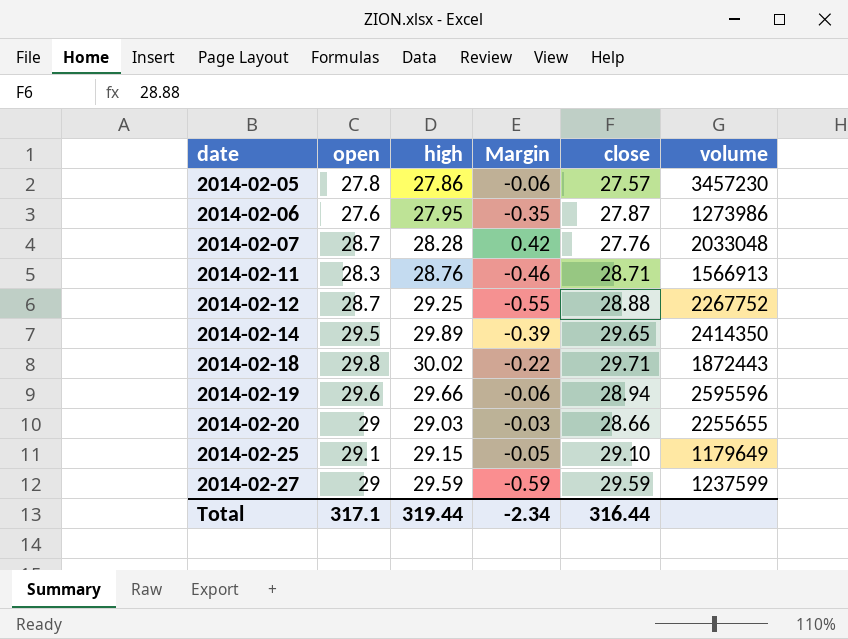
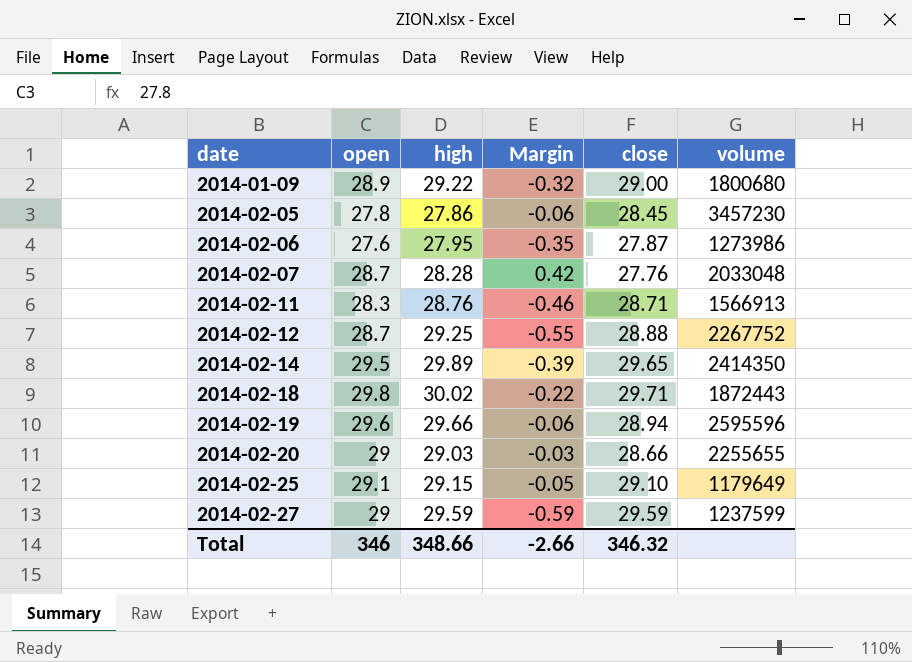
row 2014-01-09: none -> 28.9 | 29.22 | -0.32 | 29.00 | 1800680
2014-02-05 | close: 27.57 -> 28.45
Total | open: 317.1 -> 346
Total | high: 319.44 -> 348.66
Total | Margin: -2.34 -> -2.66
Total | close: 316.44 -> 346.32

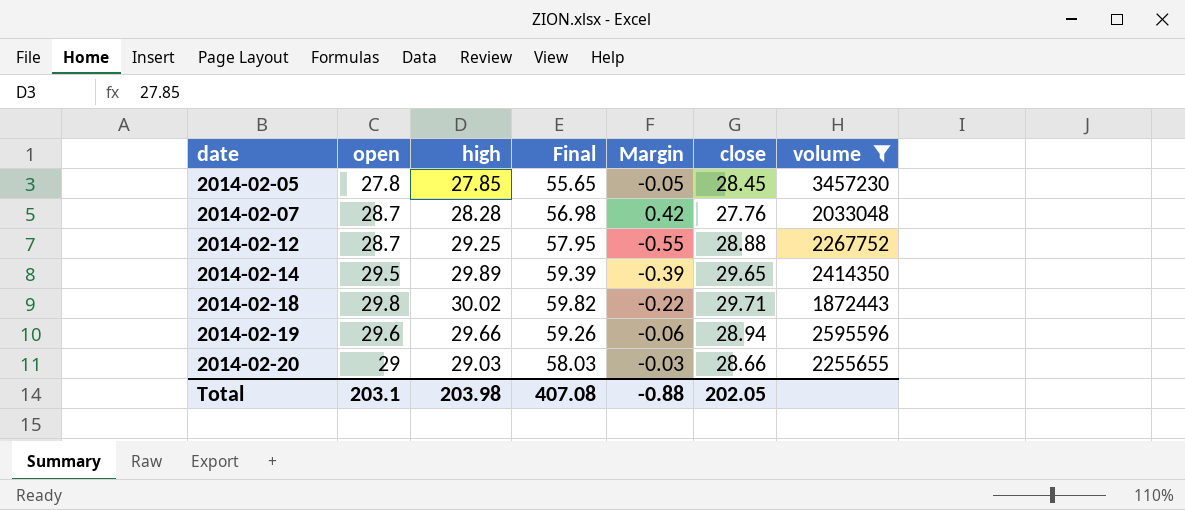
filter: none -> volume >= 1872443
column Final | formula: none -> [open] + [high]
2014-02-05 | high: 27.86 -> 27.85
2014-02-05 | Margin: -0.06 -> -0.05
Total | open: 346 -> 203.1
Total | high: 348.66 -> 203.98
Total | Margin: -2.66 -> -0.88
Total | close: 346.32 -> 202.05

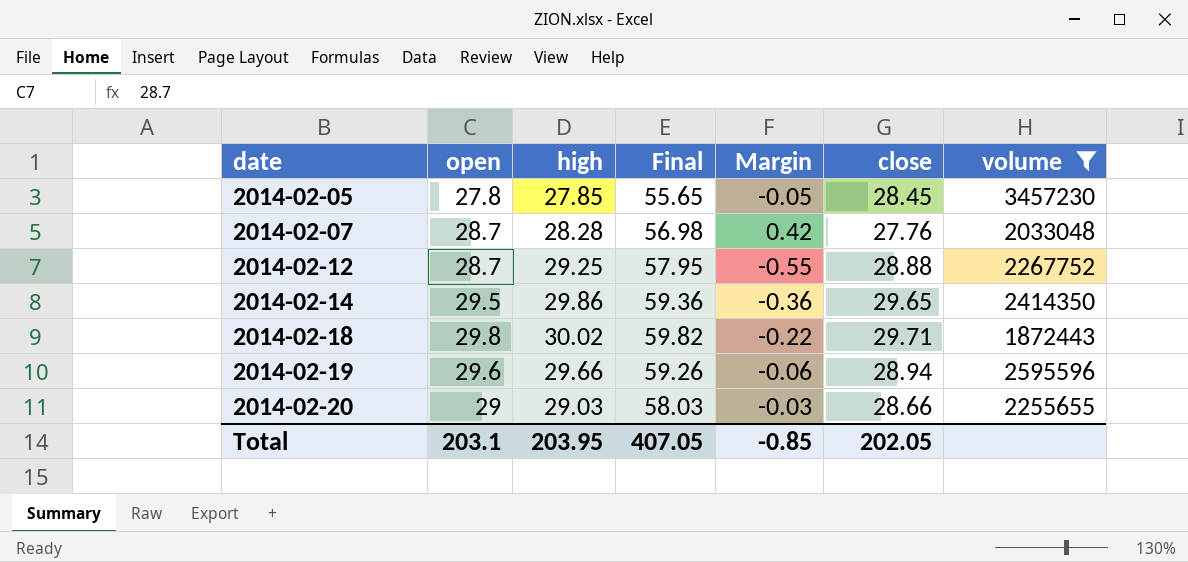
2014-02-14 | high: 29.89 -> 29.86
2014-02-14 | Final: 59.39 -> 59.36
2014-02-14 | Margin: -0.39 -> -0.36
Total | high: 203.98 -> 203.95
Total | Final: 407.08 -> 407.05
Total | Margin: -0.88 -> -0.85

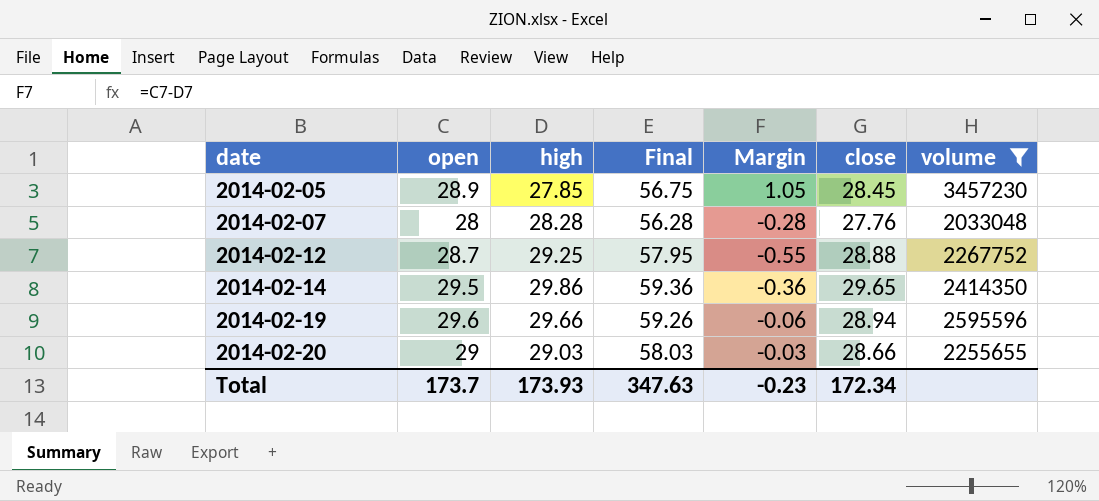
row 2014-02-18: 29.8 | 30.02 | 59.82 | -0.22 | 29.71 | 1872443 -> none
2014-02-05 | open: 27.8 -> 28.9
2014-02-05 | Final: 55.65 -> 56.75
2014-02-05 | Margin: -0.05 -> 1.05
2014-02-07 | open: 28.7 -> 28
2014-02-07 | Final: 56.98 -> 56.28
2014-02-07 | Margin: 0.42 -> -0.28
Total | open: 203.1 -> 173.7
Total | high: 203.95 -> 173.93
Total | Final: 407.05 -> 347.63
Total | Margin: -0.85 -> -0.23
Total | close: 202.05 -> 172.34

